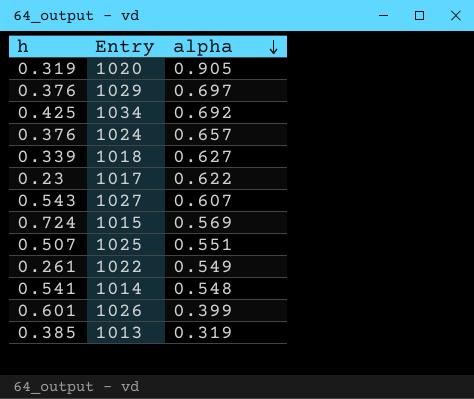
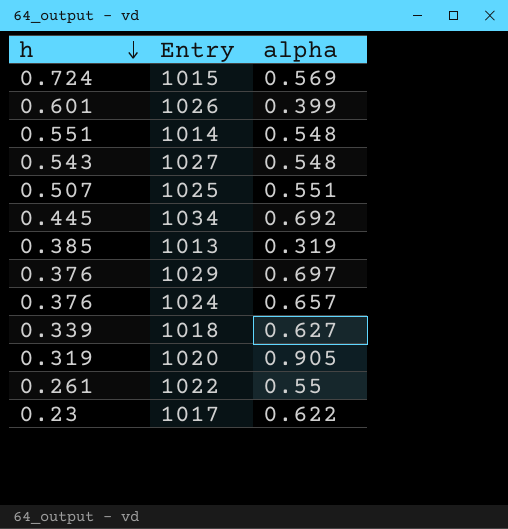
row order: alpha descending -> h descending
1014 | h: 0.541 -> 0.551
1027 | alpha: 0.607 -> 0.548
1034 | h: 0.425 -> 0.445
1022 | alpha: 0.549 -> 0.55

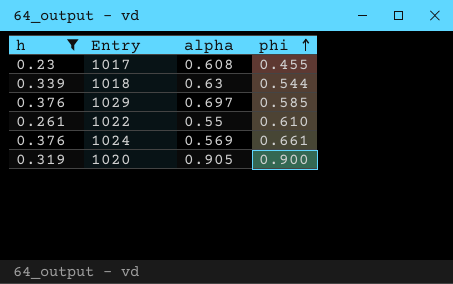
filter: none -> h <= 0.376
row order: h descending -> phi ascending
column phi | position: none -> 4
1017 | alpha: 0.622 -> 0.608
1018 | alpha: 0.627 -> 0.63
1024 | alpha: 0.657 -> 0.569

